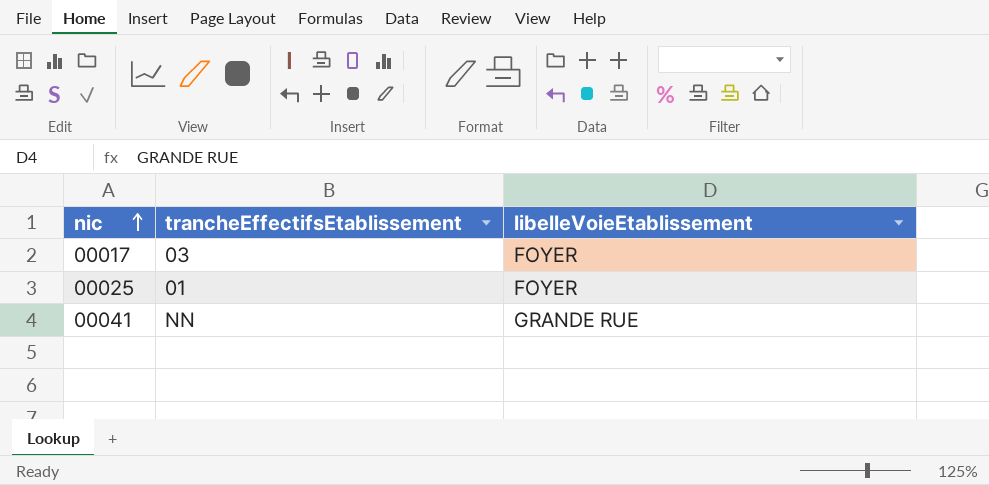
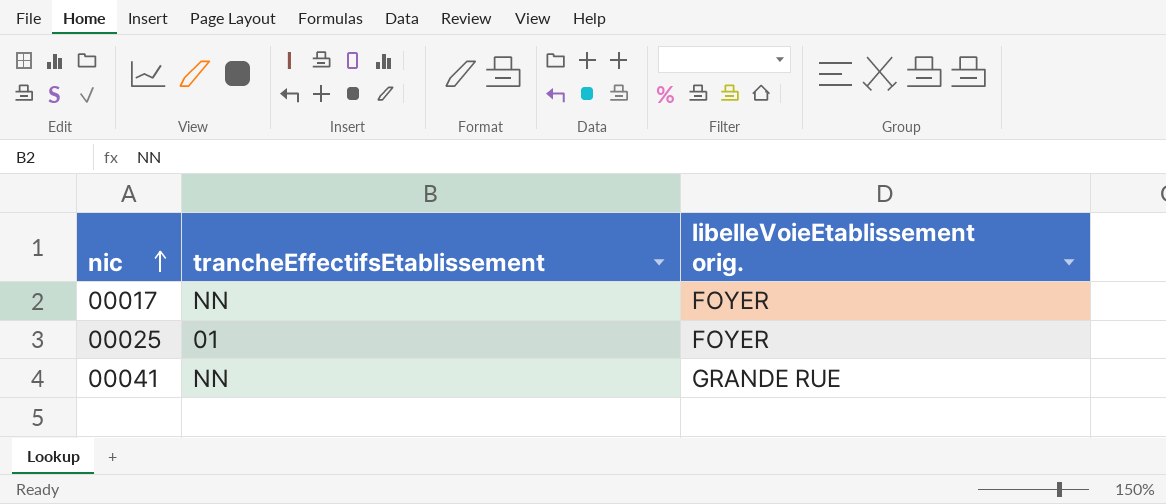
column name: libelleVoieEtablissement -> libelleVoieEtablissement orig.
00017 | trancheEffectifsEtablissement: 03 -> NN

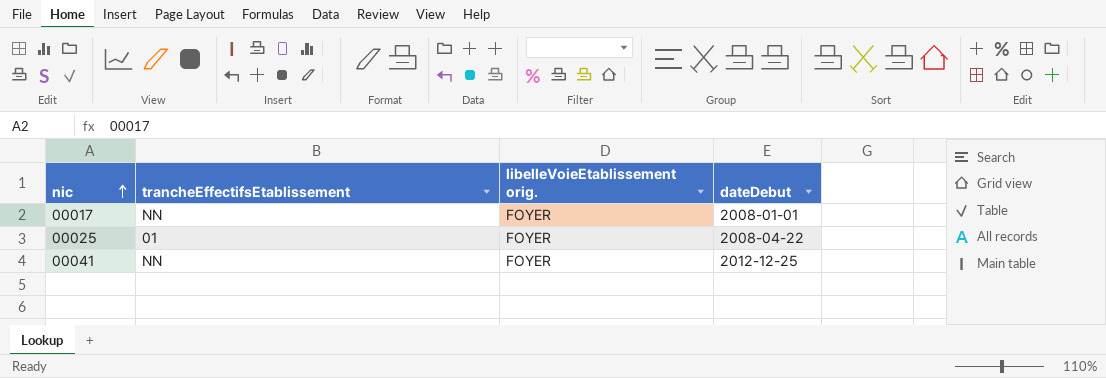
column dateDebut | position: none -> 4
00041 | libelleVoieEtablissement orig.: GRANDE RUE -> FOYER

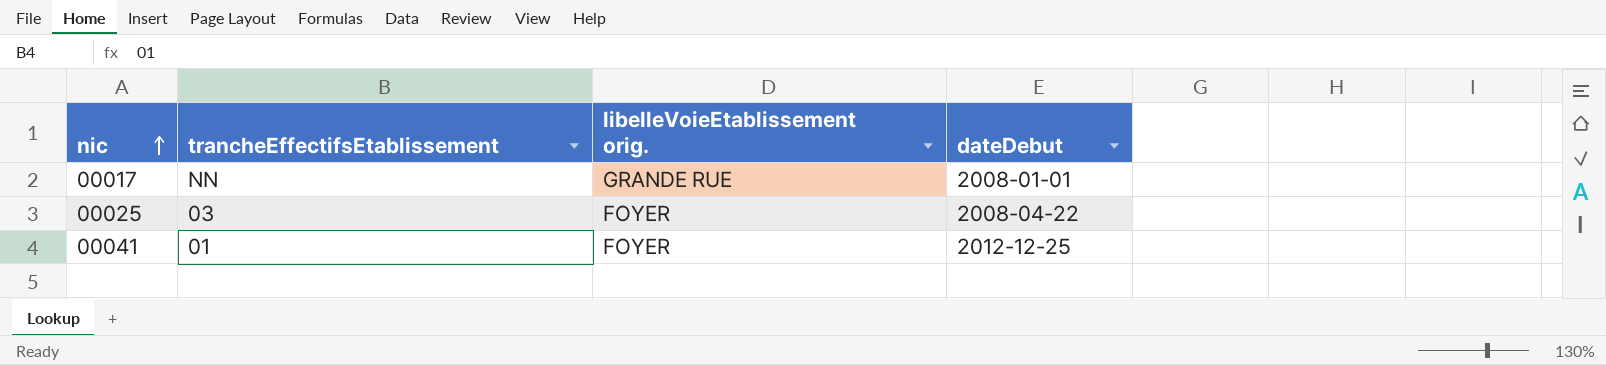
00017 | libelleVoieEtablissement orig.: FOYER -> GRANDE RUE
00025 | trancheEffectifsEtablissement: 01 -> 03
00041 | trancheEffectifsEtablissement: NN -> 01

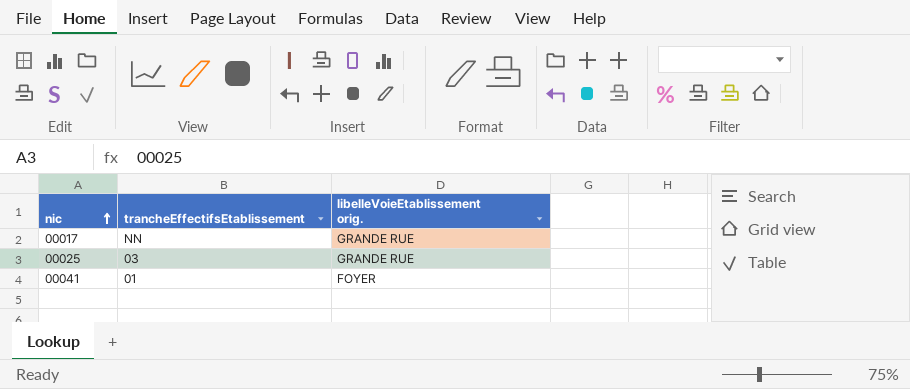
column dateDebut | position: 4 -> none
00025 | libelleVoieEtablissement orig.: FOYER -> GRANDE RUE

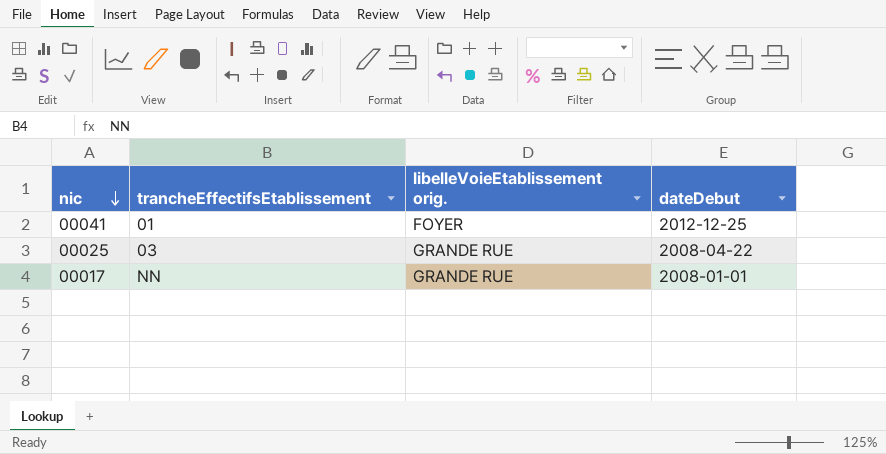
row order: nic ascending -> nic descending
column dateDebut | position: none -> 4

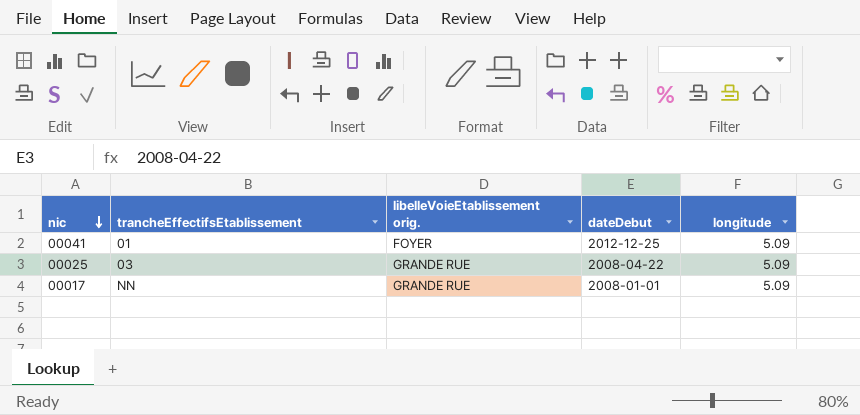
column longitude | position: none -> 5

